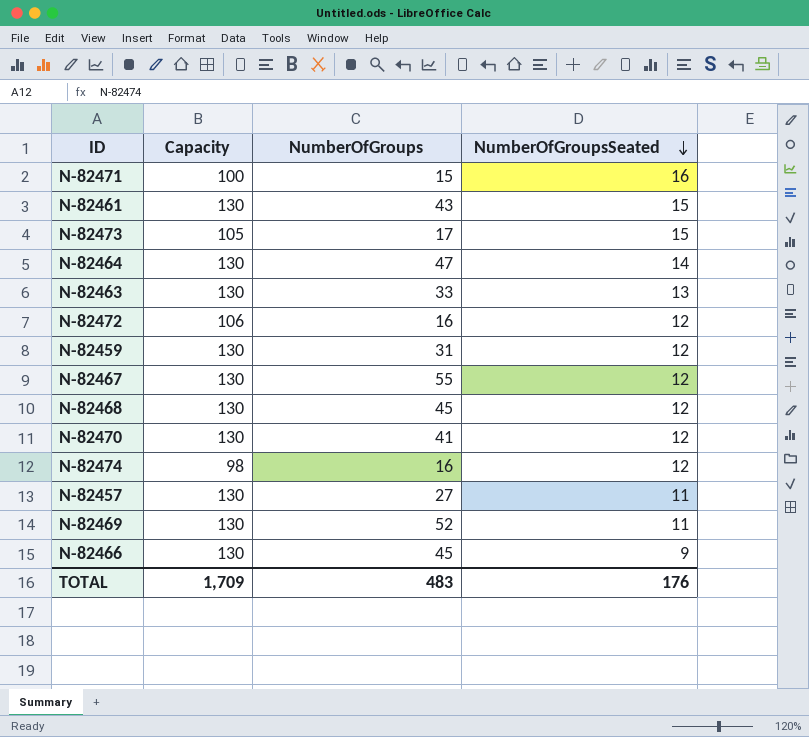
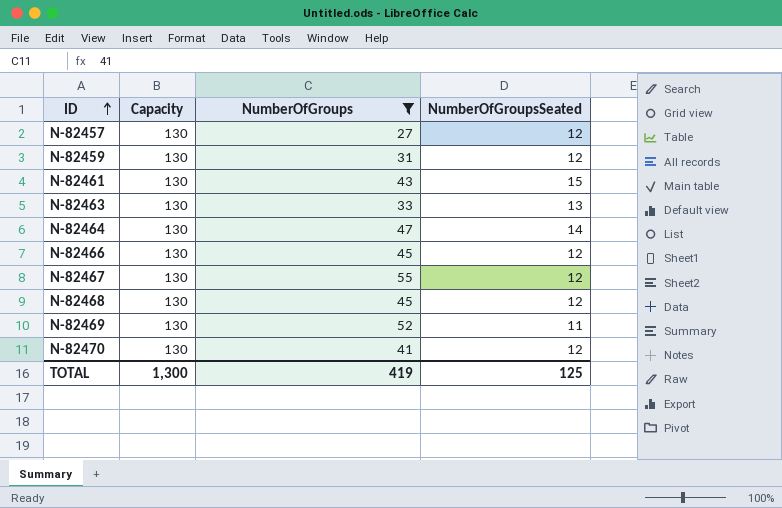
filter: none -> NumberOfGroups >= 27
row order: NumberOfGroupsSeated descending -> ID ascending
N-82457 | NumberOfGroupsSeated: 11 -> 12
N-82466 | NumberOfGroupsSeated: 9 -> 12
TOTAL | Capacity: 1,709 -> 1,300
TOTAL | NumberOfGroups: 483 -> 419
TOTAL | NumberOfGroupsSeated: 176 -> 125

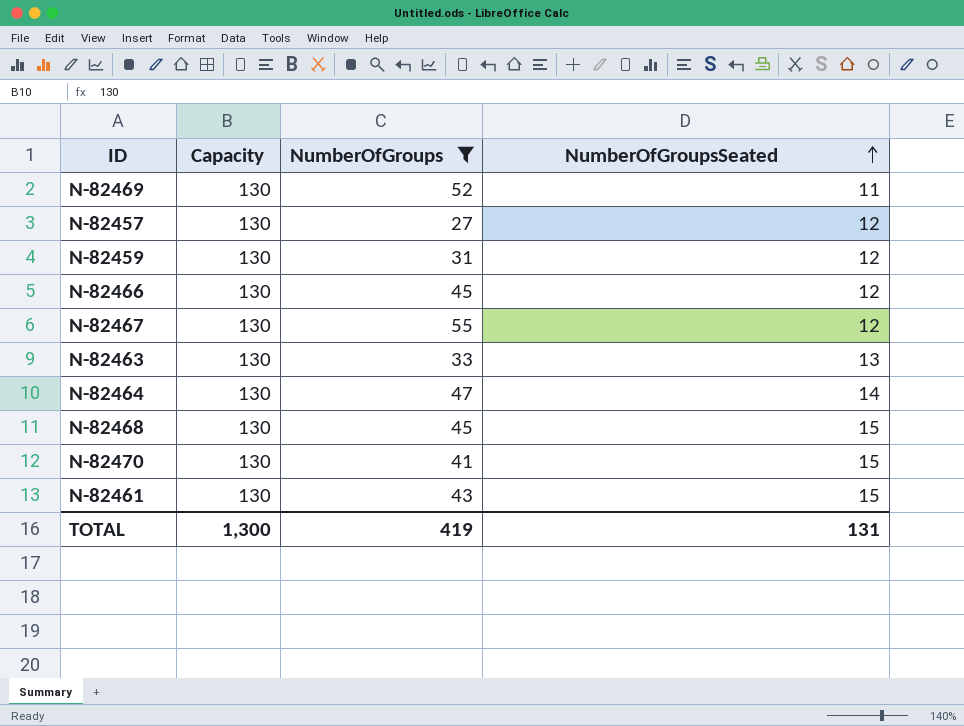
row order: ID ascending -> NumberOfGroupsSeated ascending
N-82468 | NumberOfGroupsSeated: 12 -> 15
N-82470 | NumberOfGroupsSeated: 12 -> 15
TOTAL | NumberOfGroupsSeated: 125 -> 131

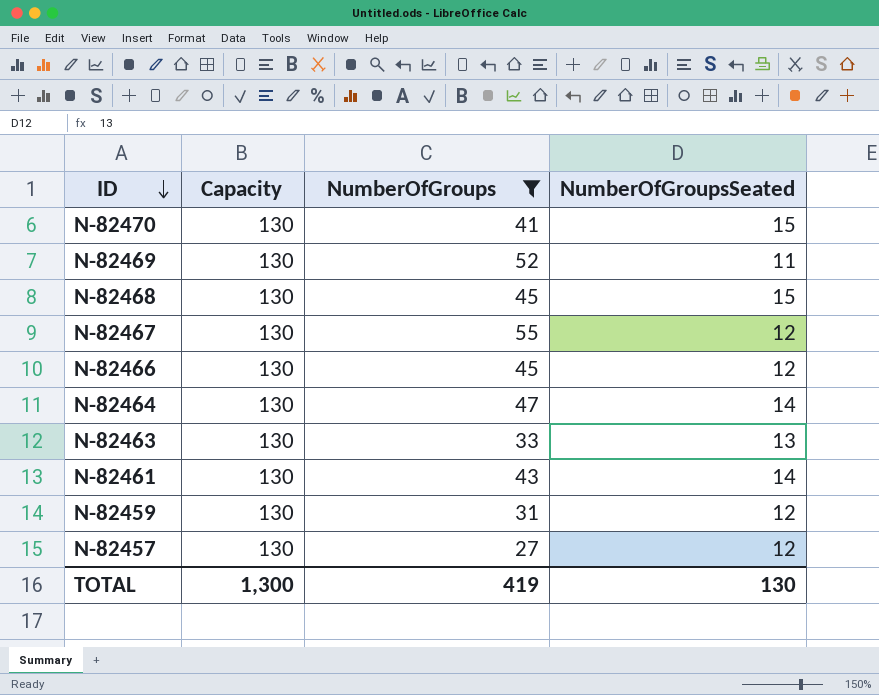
row order: NumberOfGroupsSeated ascending -> ID descending
N-82461 | NumberOfGroupsSeated: 15 -> 14
TOTAL | NumberOfGroupsSeated: 131 -> 130

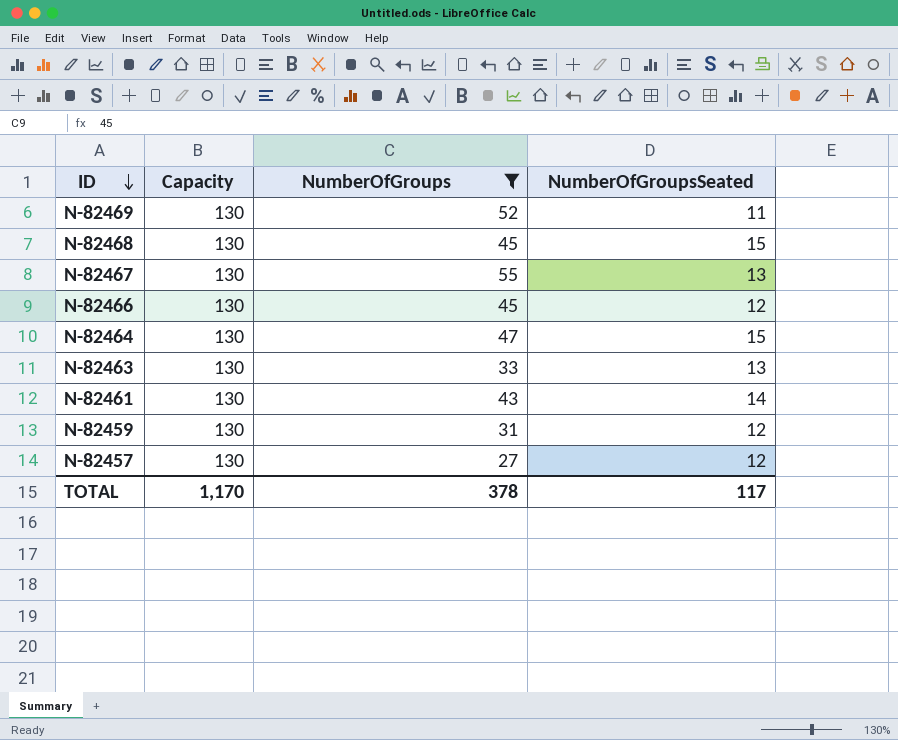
row N-82470: 130 | 41 | 15 -> none
N-82467 | NumberOfGroupsSeated: 12 -> 13
N-82464 | NumberOfGroupsSeated: 14 -> 15
TOTAL | Capacity: 1,300 -> 1,170
TOTAL | NumberOfGroups: 419 -> 378
TOTAL | NumberOfGroupsSeated: 130 -> 117

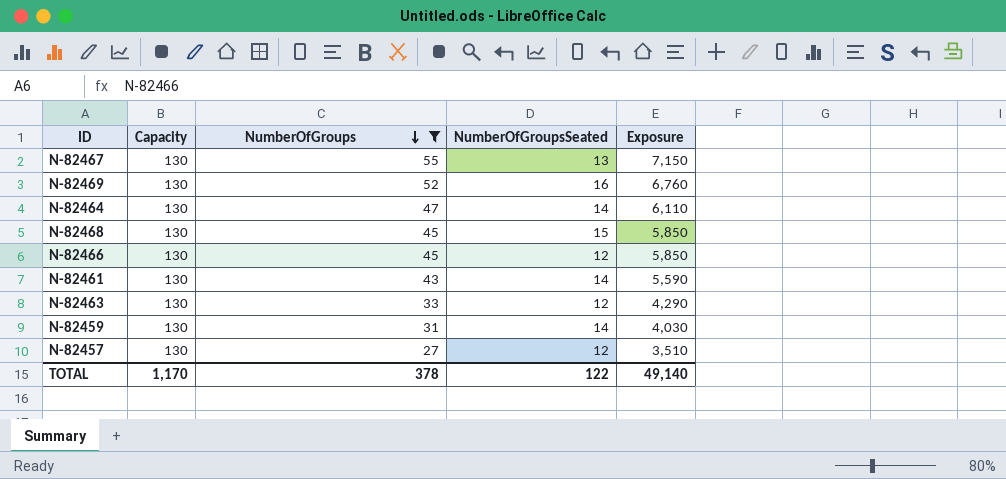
row order: ID descending -> NumberOfGroups descending
column Exposure | formula: none -> [Capacity] * [NumberOfGroups]
N-82469 | NumberOfGroupsSeated: 11 -> 16
N-82464 | NumberOfGroupsSeated: 15 -> 14
N-82463 | NumberOfGroupsSeated: 13 -> 12
N-82459 | NumberOfGroupsSeated: 12 -> 14
TOTAL | NumberOfGroupsSeated: 117 -> 122

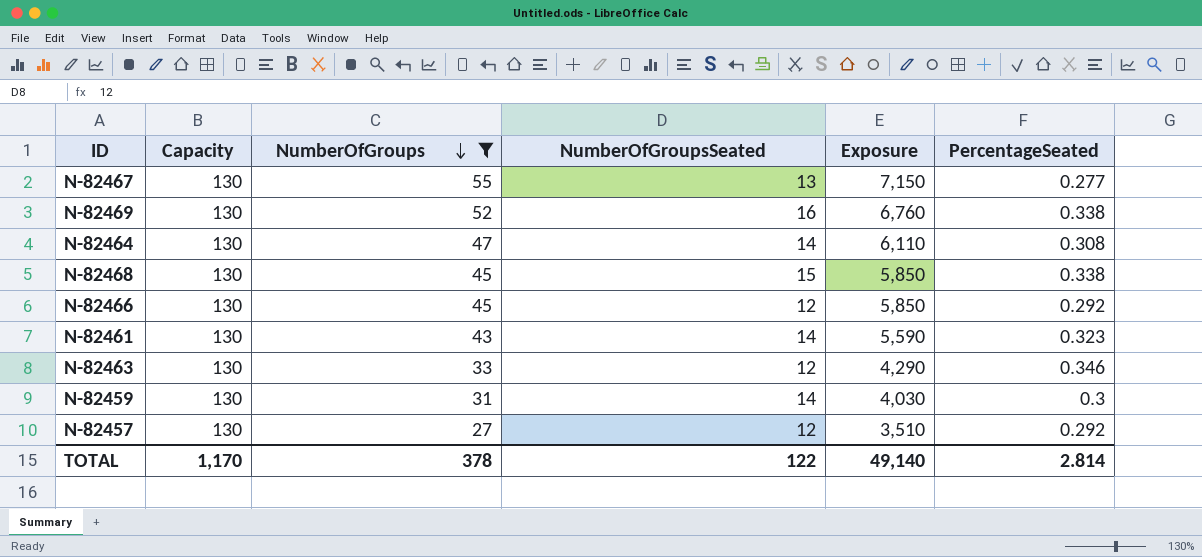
column PercentageSeated | position: none -> 6

